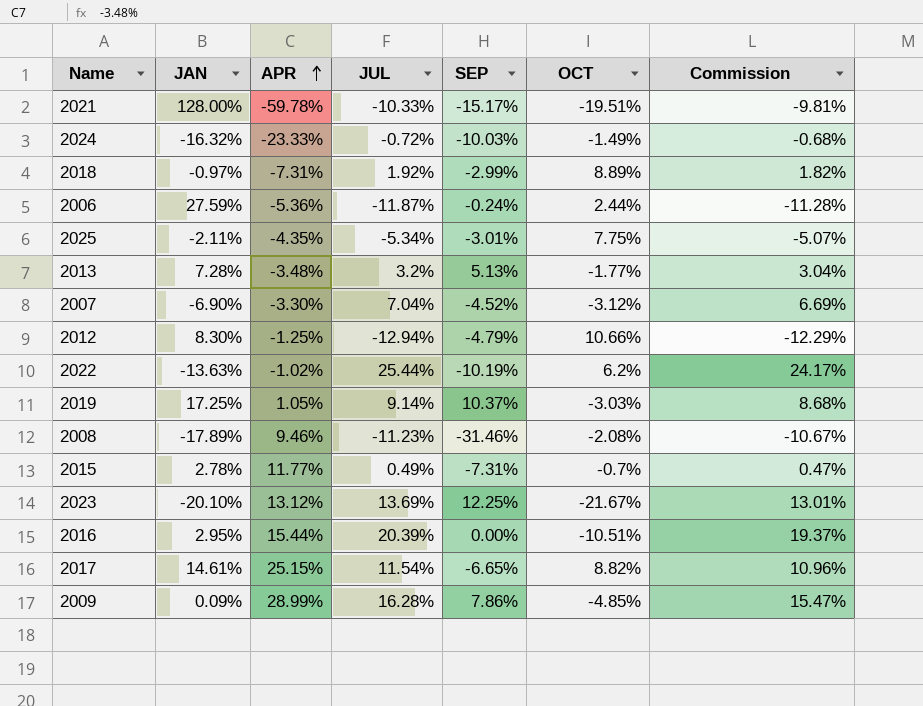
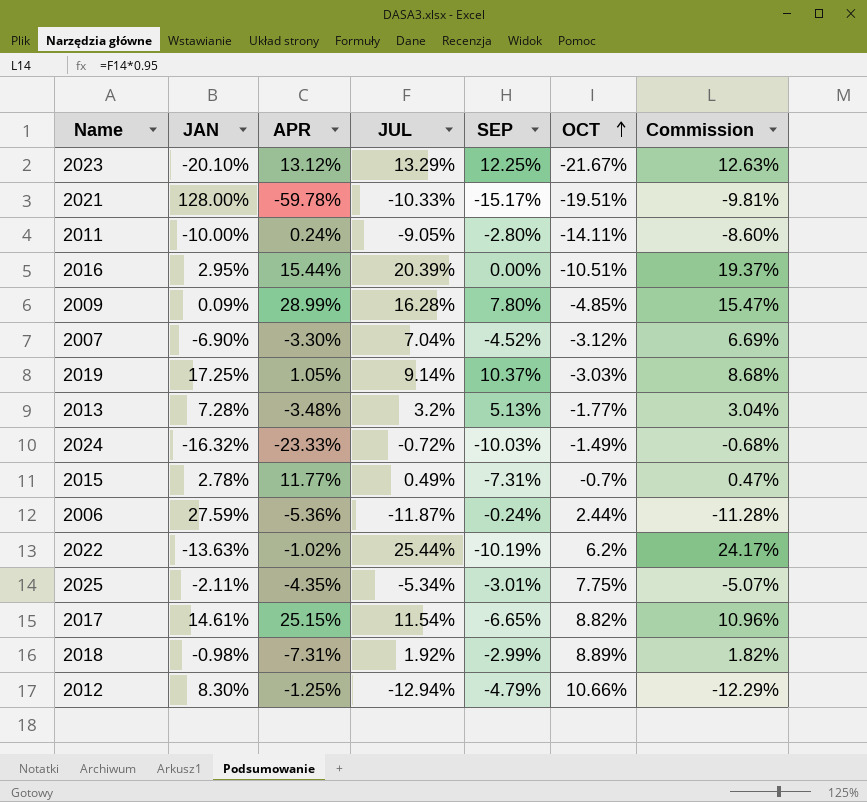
row order: APR ascending -> OCT ascending
row 2008: -17.89% | 9.46% | -11.23% | -31.46% | -2.08% | -10.67% -> none
2023 | JUL: 13.69% -> 13.29%
2023 | Commission: 13.01% -> 12.63%
row 2011: none -> -10.00% | 0.24% | -9.05% | -2.80% | -14.11% | -8.60%
2009 | SEP: 7.86% -> 7.80%
2018 | JAN: -0.97% -> -0.98%

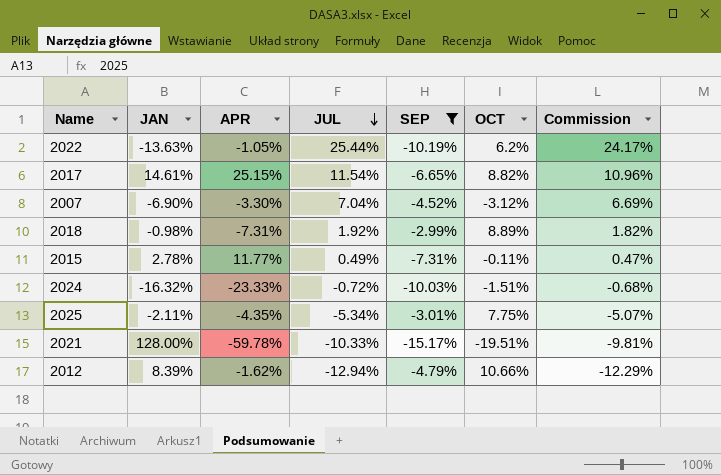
filter: none -> SEP <= -2.99%
row order: OCT ascending -> JUL descending
2022 | APR: -1.02% -> -1.05%
2015 | OCT: -0.7% -> -0.11%
2024 | OCT: -1.49% -> -1.51%
2012 | JAN: 8.30% -> 8.39%
2012 | APR: -1.25% -> -1.62%

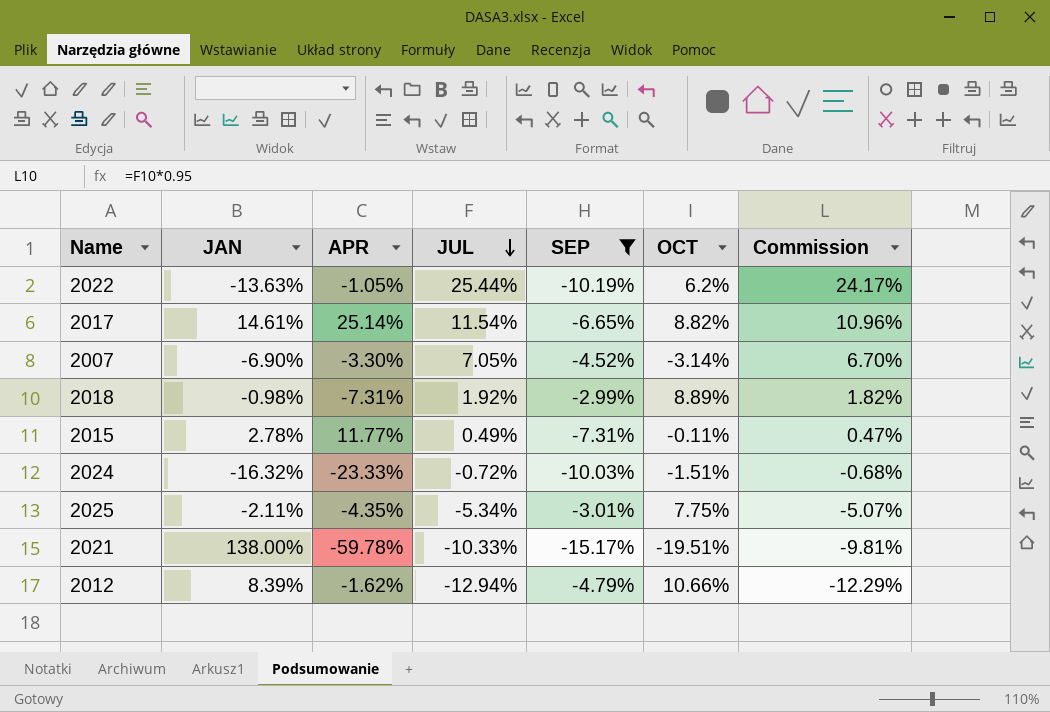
2017 | APR: 25.15% -> 25.14%
2007 | JUL: 7.04% -> 7.05%
2007 | OCT: -3.12% -> -3.14%
2007 | Commission: 6.69% -> 6.70%
2021 | JAN: 128.00% -> 138.00%

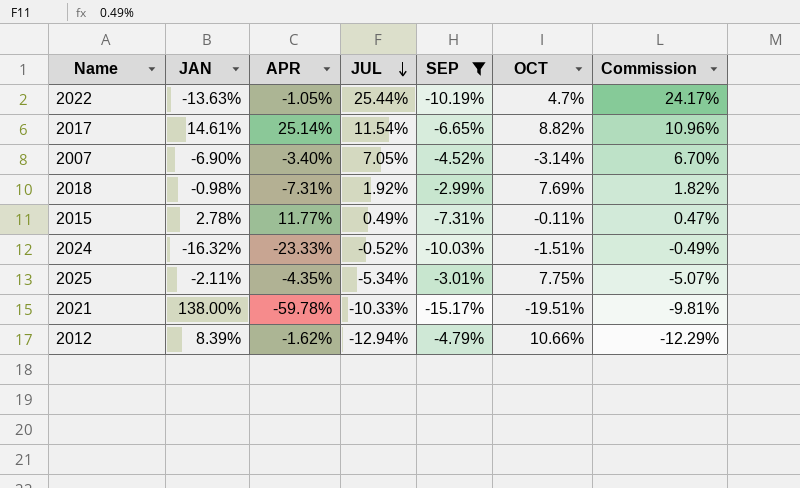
2022 | OCT: 6.2% -> 4.7%
2007 | APR: -3.30% -> -3.40%
2018 | OCT: 8.89% -> 7.69%
2024 | JUL: -0.72% -> -0.52%
2024 | Commission: -0.68% -> -0.49%

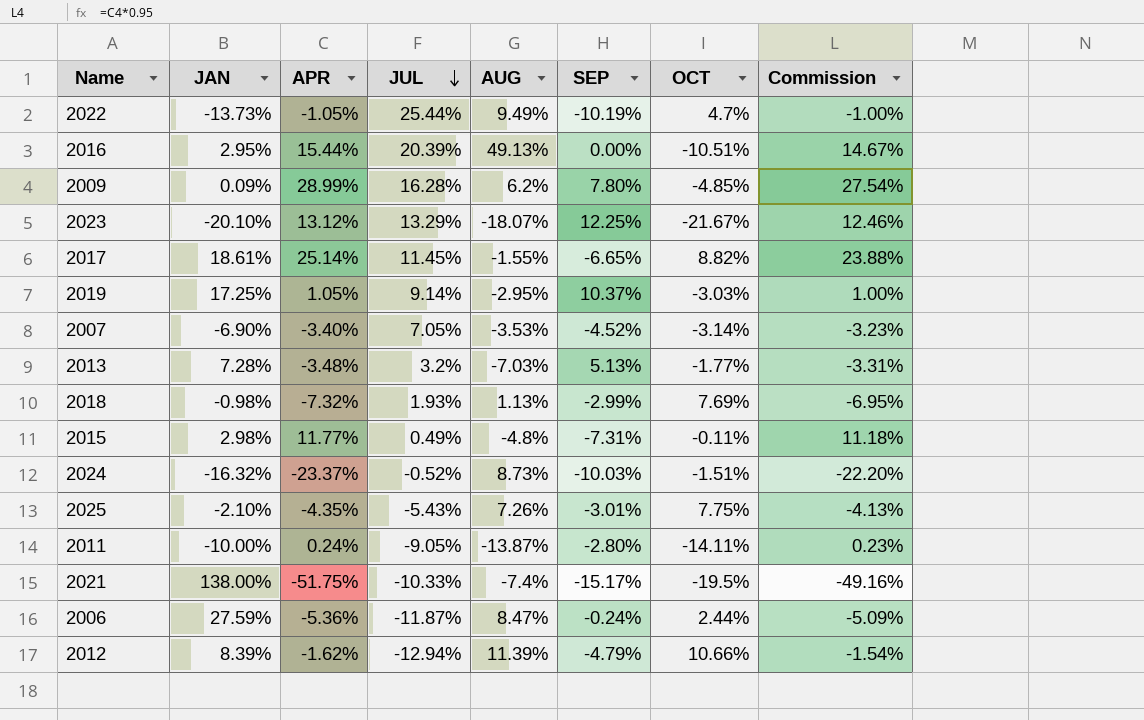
filter: SEP <= -2.99% -> none
column AUG | position: none -> 5
column Commission | formula: [JUL] * 0.95 -> [APR] * 0.95
2022 | JAN: -13.63% -> -13.73%
2017 | JAN: 14.61% -> 18.61%
2017 | JUL: 11.54% -> 11.45%
2018 | APR: -7.31% -> -7.32%
2018 | JUL: 1.92% -> 1.93%
2015 | JAN: 2.78% -> 2.98%
2024 | APR: -23.33% -> -23.37%
2025 | JAN: -2.11% -> -2.10%
2025 | JUL: -5.34% -> -5.43%
2021 | APR: -59.78% -> -51.75%
2021 | OCT: -19.51% -> -19.5%

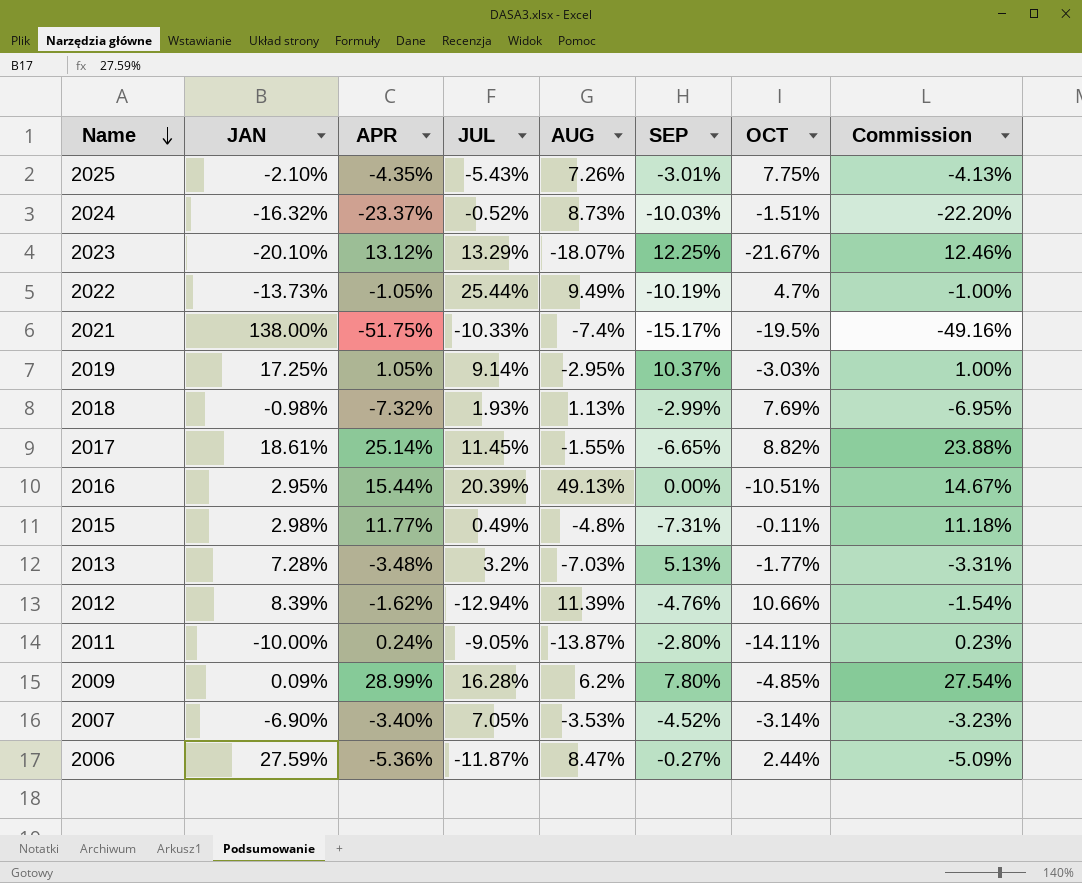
row order: JUL descending -> Name descending
2012 | SEP: -4.79% -> -4.76%
2006 | SEP: -0.24% -> -0.27%

